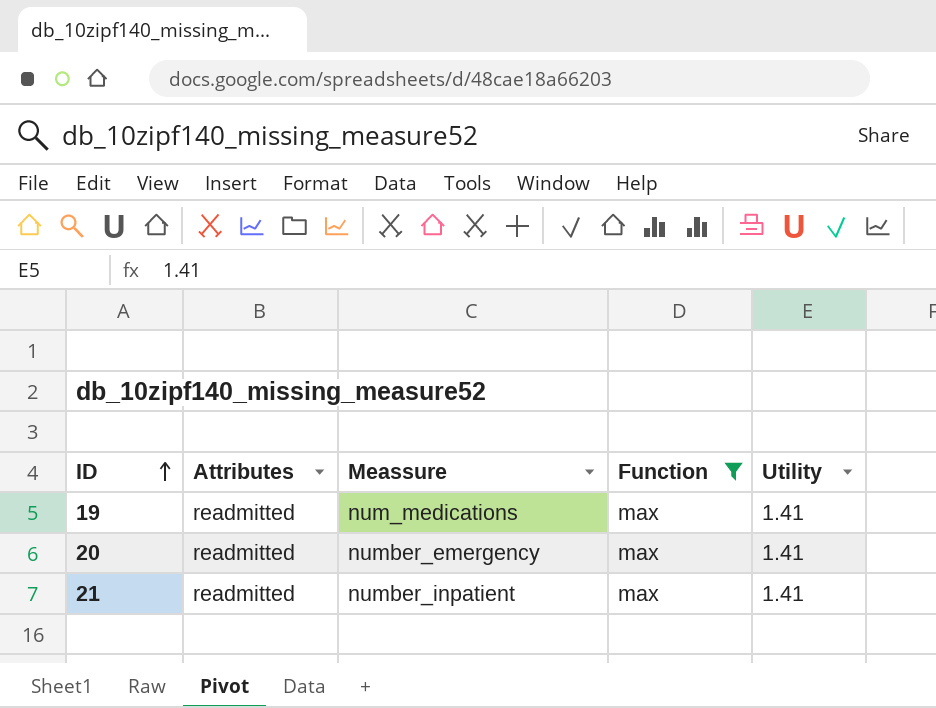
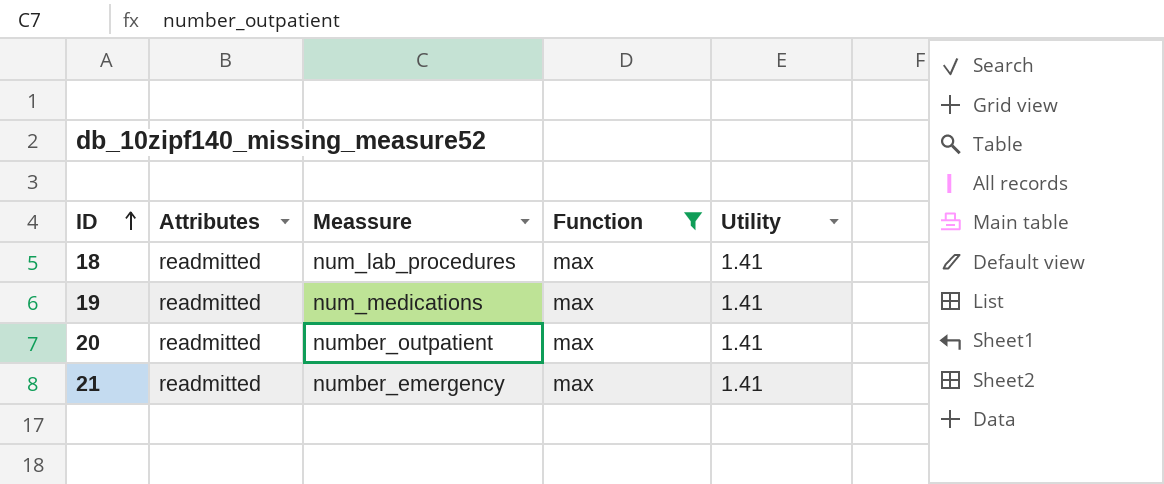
row 18: none -> readmitted | num_lab_procedures | max | 1.41
20 | Meassure: number_emergency -> number_outpatient
21 | Meassure: number_inpatient -> number_emergency

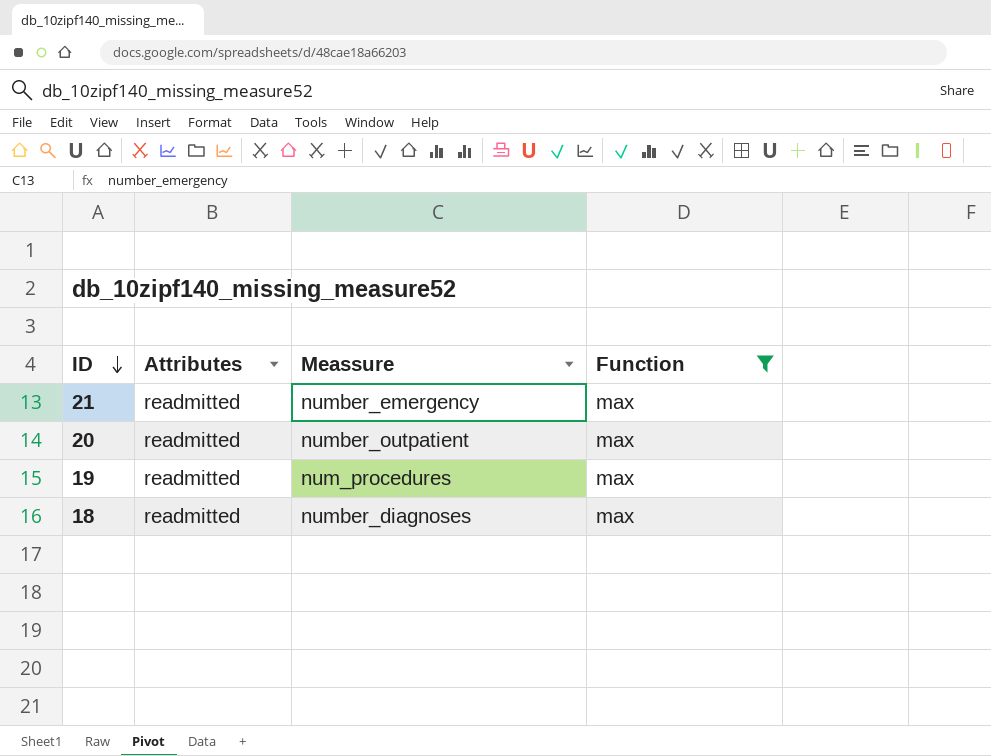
row order: ID ascending -> ID descending
column Utility | position: 5 -> none
19 | Meassure: num_medications -> num_procedures
18 | Meassure: num_lab_procedures -> number_diagnoses

